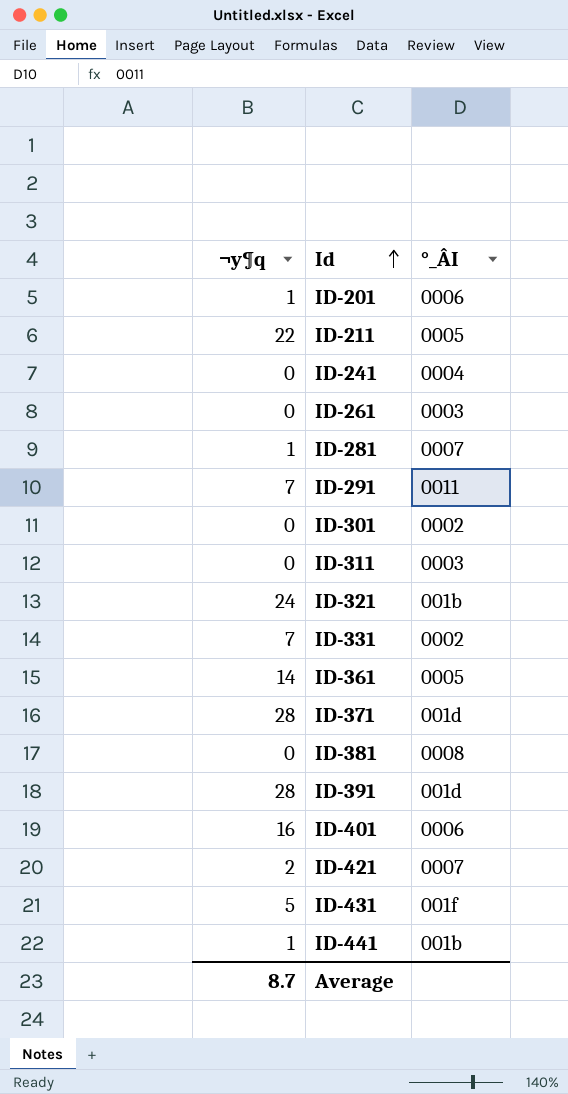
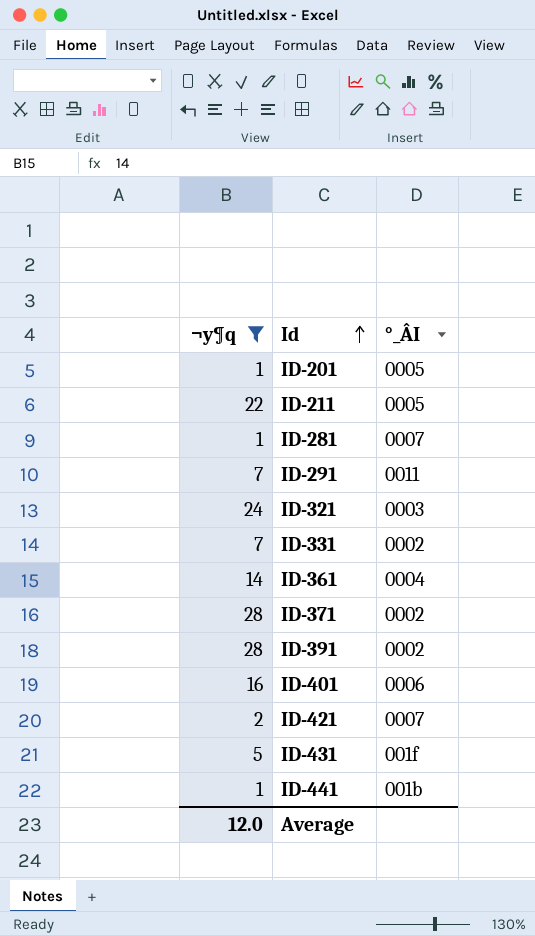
filter: none -> ¬y¶q != 0
ID-201 | °_ÂI: 0006 -> 0005
ID-321 | °_ÂI: 001b -> 0003
ID-361 | °_ÂI: 0005 -> 0004
ID-371 | °_ÂI: 001d -> 0002
ID-391 | °_ÂI: 001d -> 0002
Average | ¬y¶q: 8.7 -> 12.0

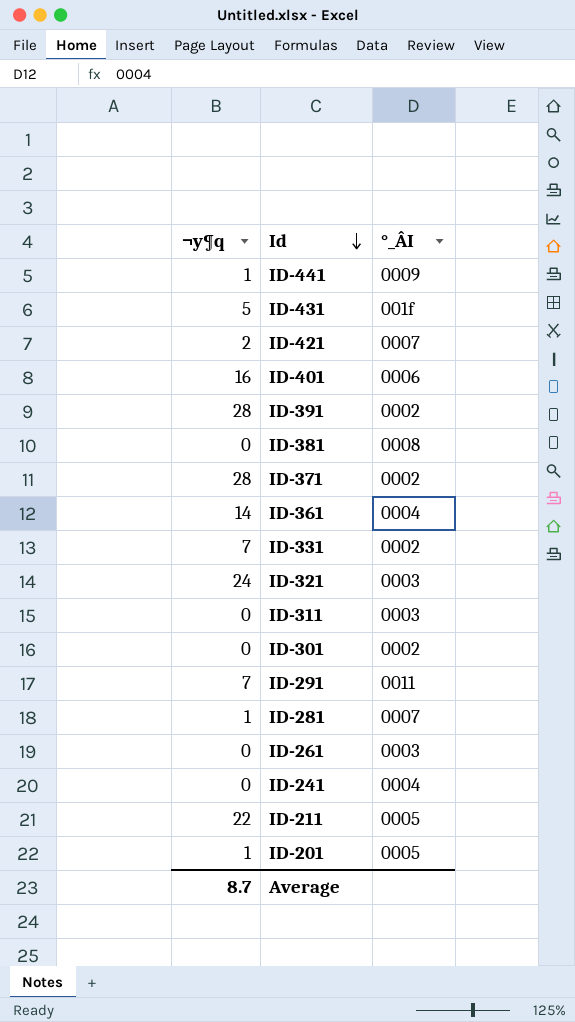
filter: ¬y¶q != 0 -> none
row order: Id ascending -> Id descending
ID-441 | °_ÂI: 001b -> 0009
Average | ¬y¶q: 12.0 -> 8.7

